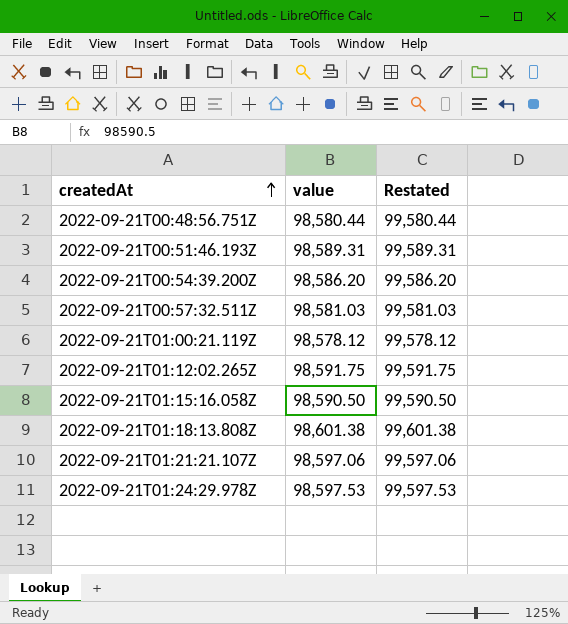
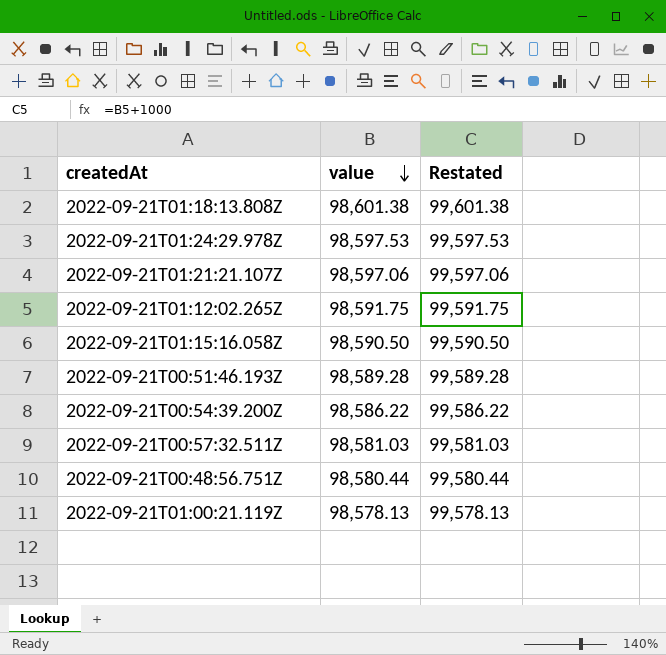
row order: createdAt ascending -> value descending
2022-09-21T00:51:46.193Z | value: 98,589.31 -> 98,589.28
2022-09-21T00:51:46.193Z | Restated: 99,589.31 -> 99,589.28
2022-09-21T00:54:39.200Z | value: 98,586.20 -> 98,586.22
2022-09-21T00:54:39.200Z | Restated: 99,586.20 -> 99,586.22
2022-09-21T01:00:21.119Z | value: 98,578.12 -> 98,578.13
2022-09-21T01:00:21.119Z | Restated: 99,578.12 -> 99,578.13

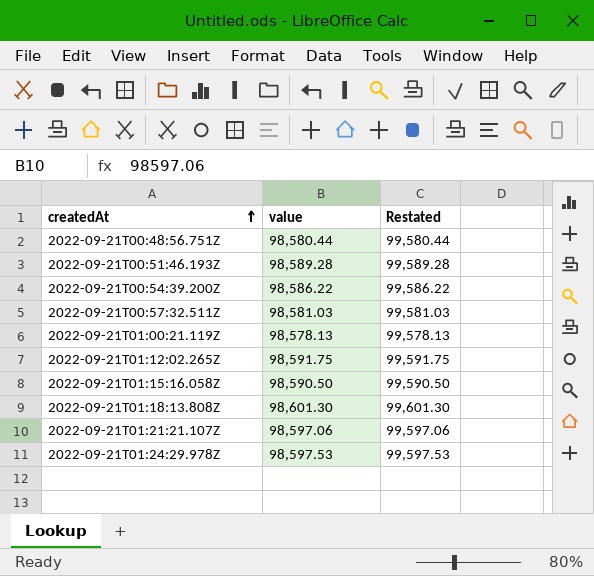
row order: value descending -> createdAt ascending
2022-09-21T01:18:13.808Z | value: 98,601.38 -> 98,601.30
2022-09-21T01:18:13.808Z | Restated: 99,601.38 -> 99,601.30

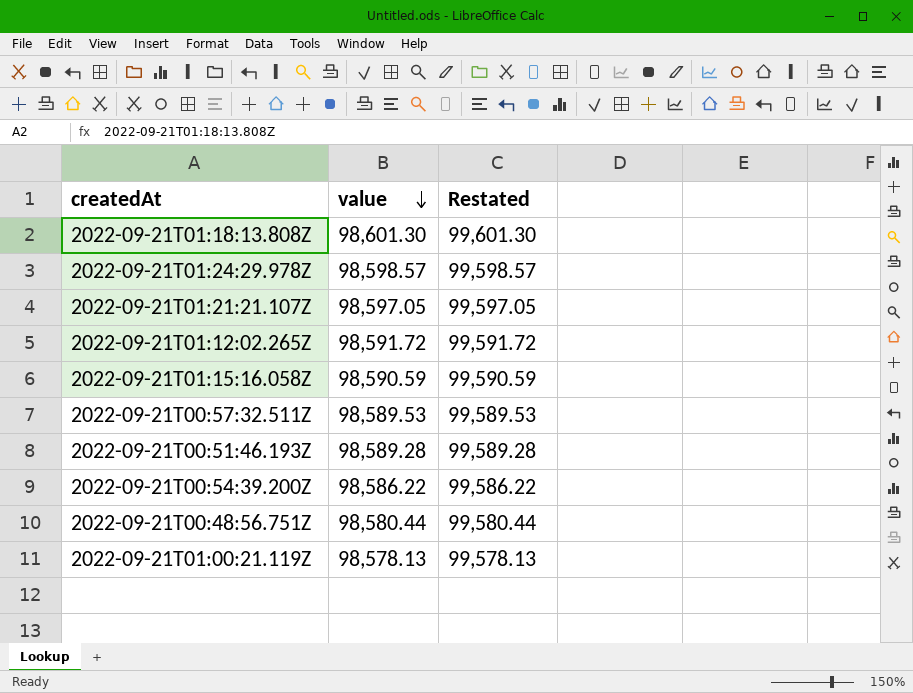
row order: createdAt ascending -> value descending
2022-09-21T01:24:29.978Z | value: 98,597.53 -> 98,598.57
2022-09-21T01:24:29.978Z | Restated: 99,597.53 -> 99,598.57
2022-09-21T01:21:21.107Z | value: 98,597.06 -> 98,597.05
2022-09-21T01:21:21.107Z | Restated: 99,597.06 -> 99,597.05
2022-09-21T01:12:02.265Z | value: 98,591.75 -> 98,591.72
2022-09-21T01:12:02.265Z | Restated: 99,591.75 -> 99,591.72
2022-09-21T01:15:16.058Z | value: 98,590.50 -> 98,590.59
2022-09-21T01:15:16.058Z | Restated: 99,590.50 -> 99,590.59
2022-09-21T00:57:32.511Z | value: 98,581.03 -> 98,589.53
2022-09-21T00:57:32.511Z | Restated: 99,581.03 -> 99,589.53

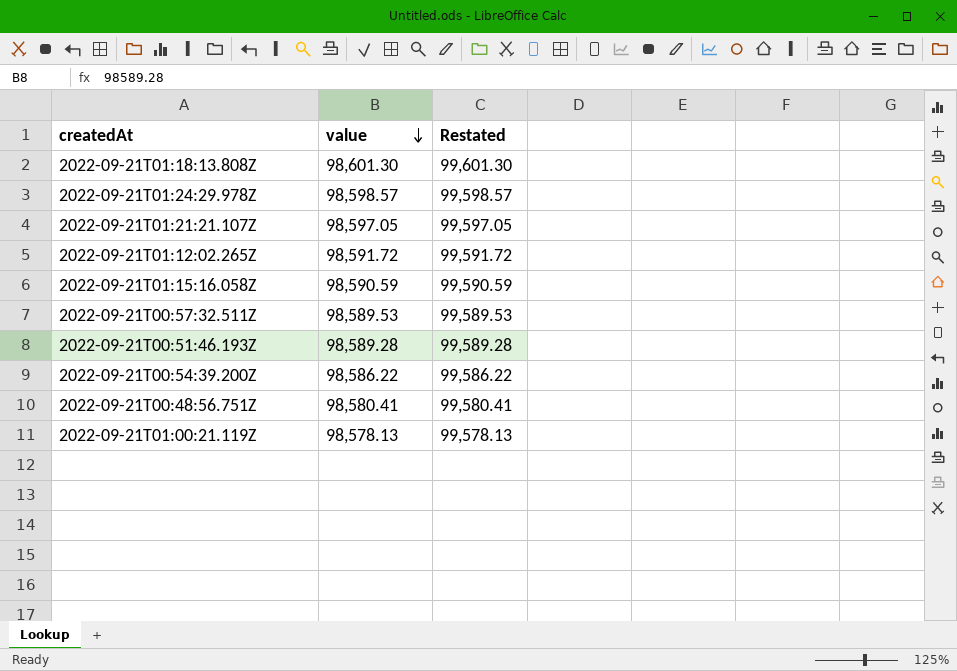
2022-09-21T00:48:56.751Z | value: 98,580.44 -> 98,580.41
2022-09-21T00:48:56.751Z | Restated: 99,580.44 -> 99,580.41

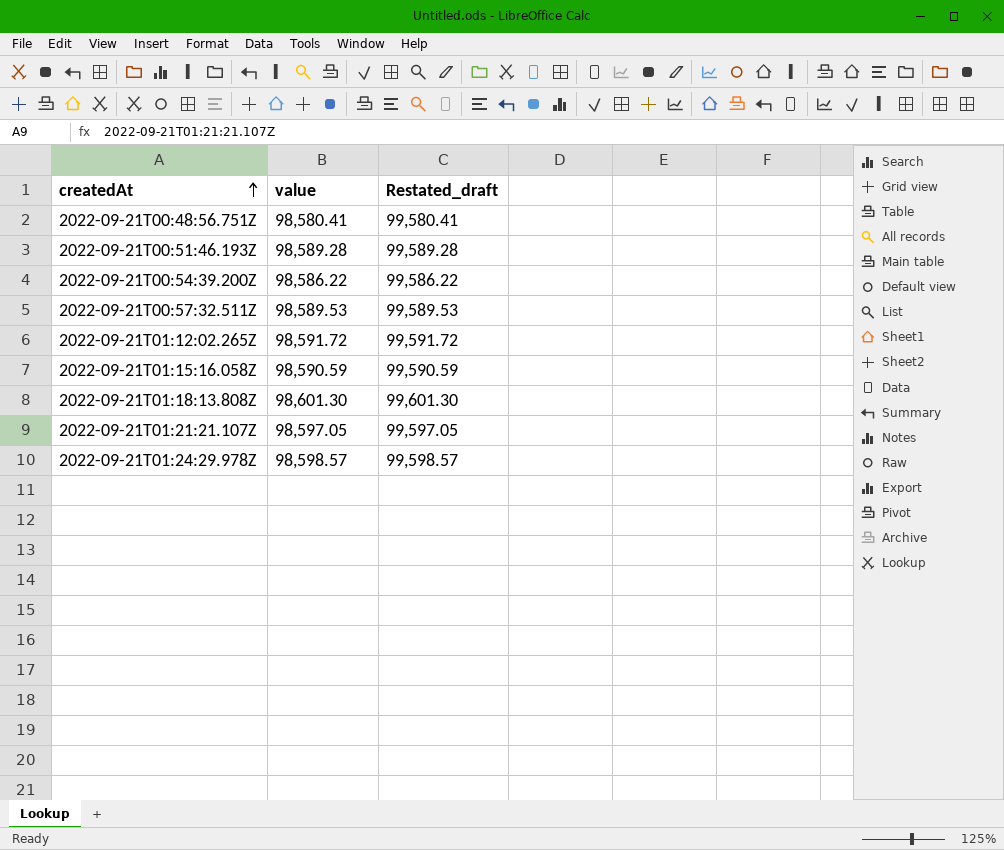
row order: value descending -> createdAt ascending
column name: Restated -> Restated_draft
row 2022-09-21T01:00:21.119Z: 98,578.13 | 99,578.13 -> none

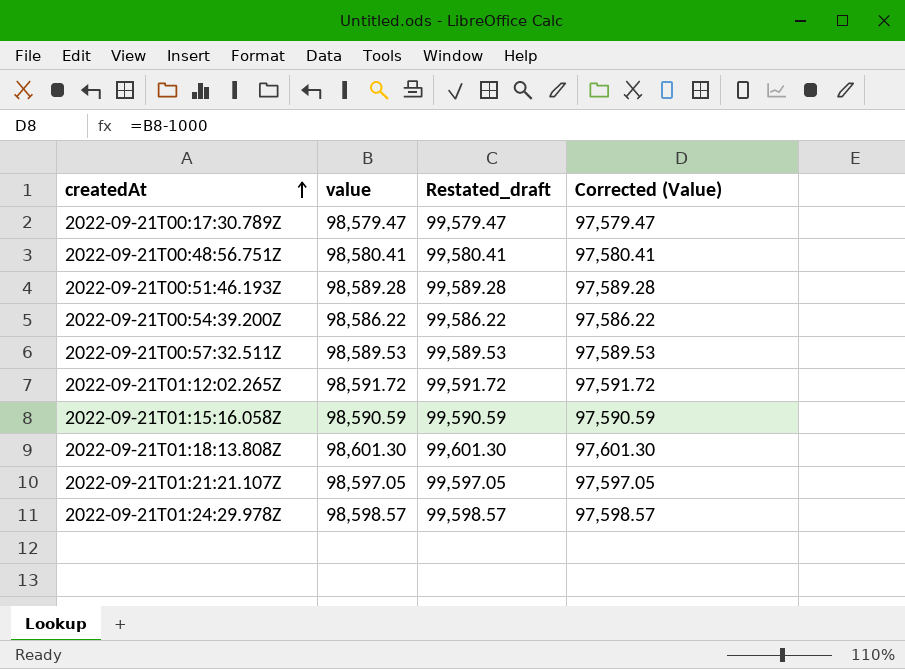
column Corrected (Value) | formula: none -> [value] - 1000
row 2022-09-21T00:17:30.789Z: none -> 98,579.47 | 99,579.47 | 97,579.47

